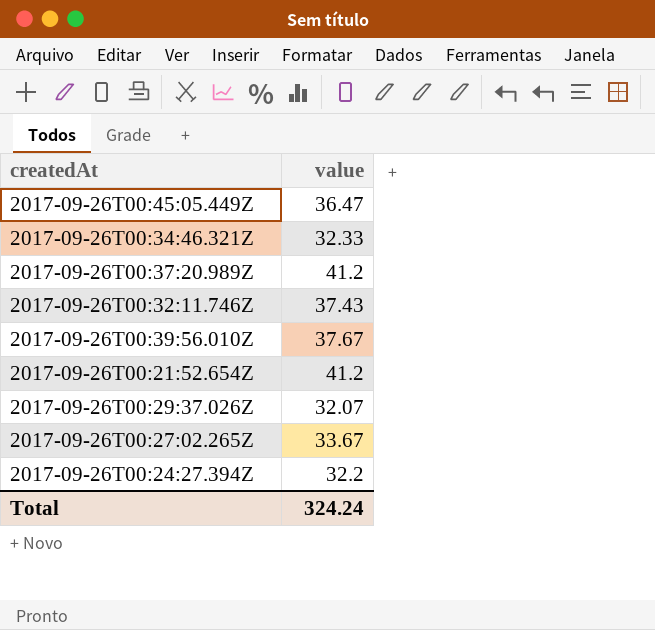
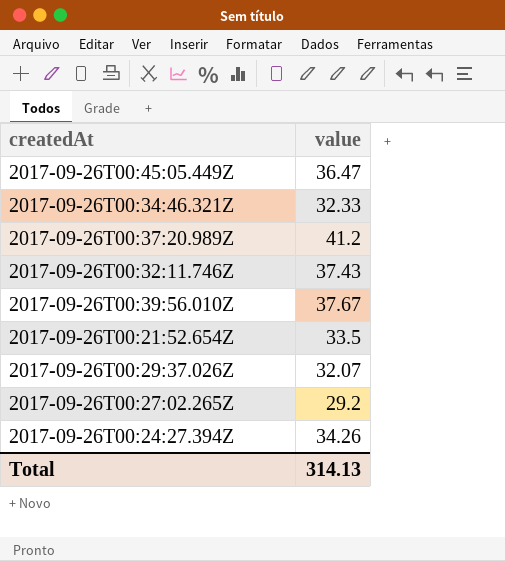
2017-09-26T00:21:52.654Z | value: 41.2 -> 33.5
2017-09-26T00:27:02.265Z | value: 33.67 -> 29.2
2017-09-26T00:24:27.394Z | value: 32.2 -> 34.26
Total | value: 324.24 -> 314.13

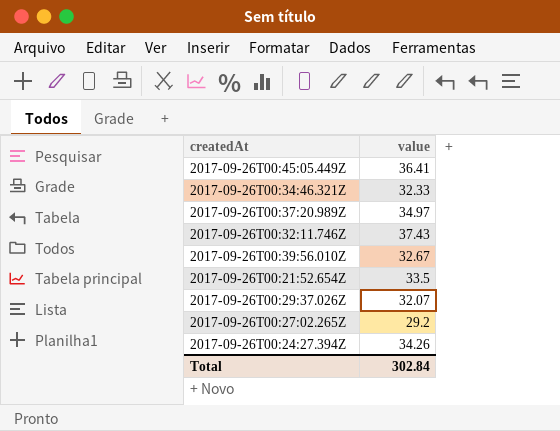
2017-09-26T00:45:05.449Z | value: 36.47 -> 36.41
2017-09-26T00:37:20.989Z | value: 41.2 -> 34.97
2017-09-26T00:39:56.010Z | value: 37.67 -> 32.67
Total | value: 314.13 -> 302.84

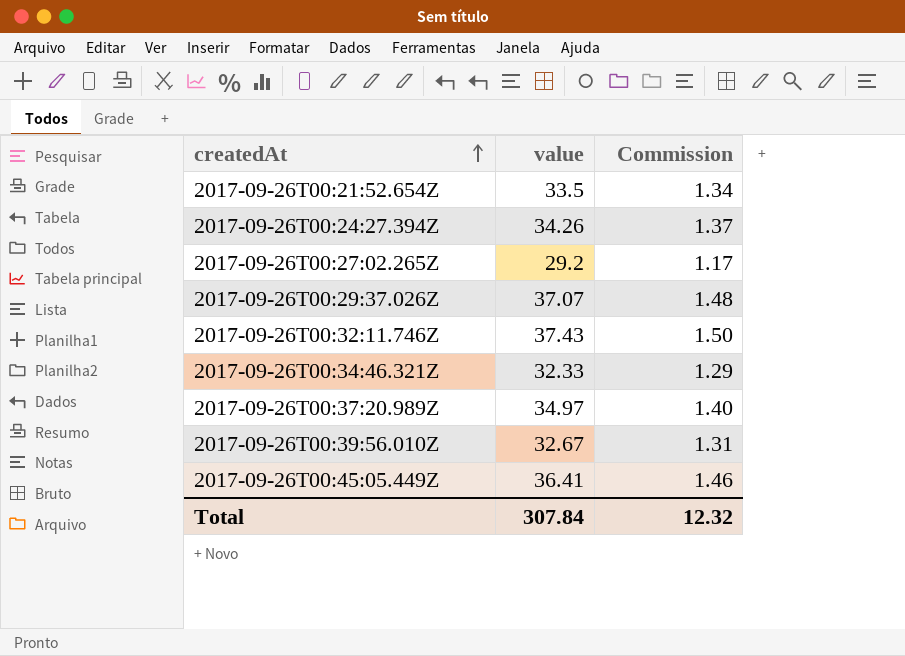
row order: none -> createdAt ascending
column Commission | formula: none -> [value] * 0.04
2017-09-26T00:29:37.026Z | value: 32.07 -> 37.07
Total | value: 302.84 -> 307.84

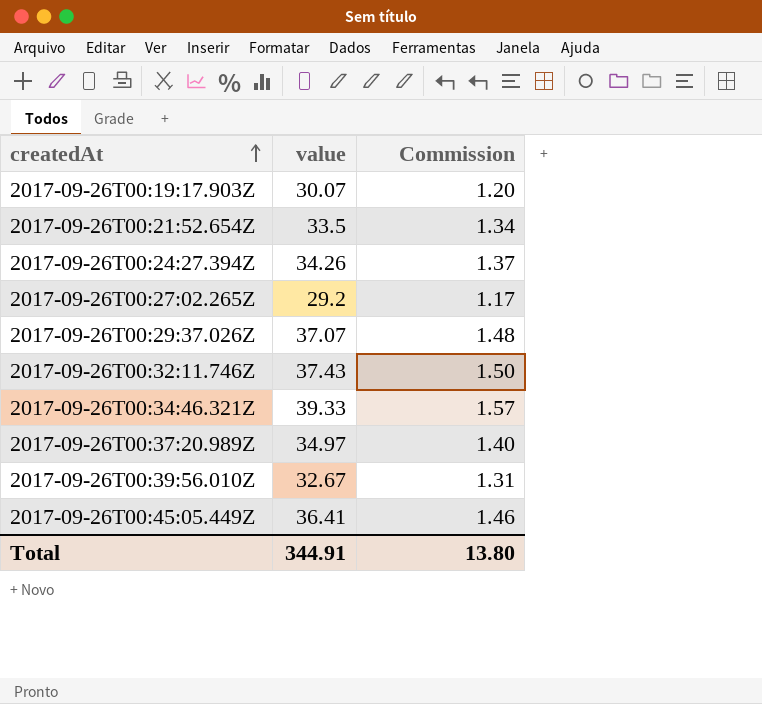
row 2017-09-26T00:19:17.903Z: none -> 30.07 | 1.20
2017-09-26T00:34:46.321Z | value: 32.33 -> 39.33
2017-09-26T00:34:46.321Z | Commission: 1.29 -> 1.57
Total | value: 307.84 -> 344.91
Total | Commission: 12.32 -> 13.80

